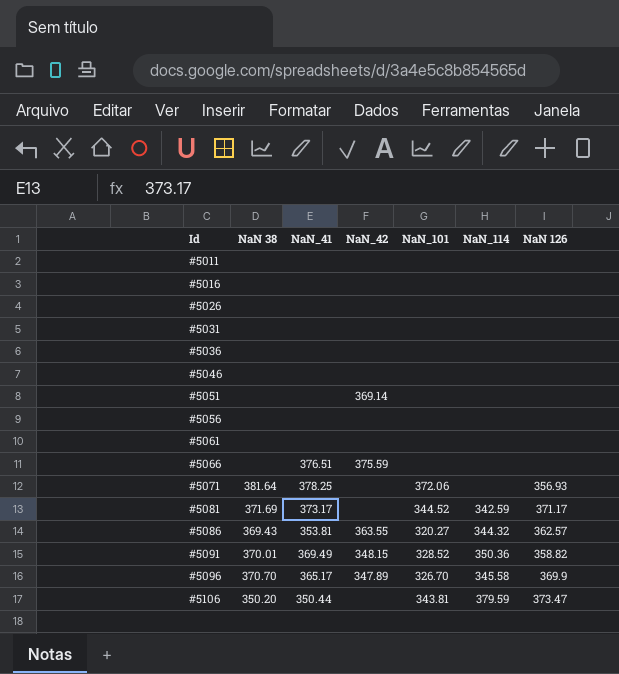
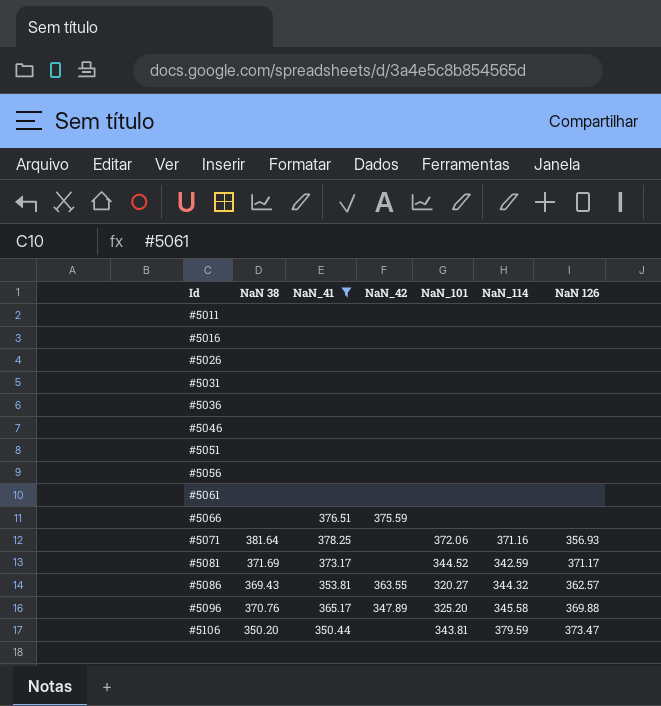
filter: none -> NaN_41 != 369.49
#5051 | NaN_42: 369.14 -> none
#5071 | NaN_114: none -> 371.16
#5096 | NaN 38: 370.70 -> 370.76
#5096 | NaN_101: 326.70 -> 325.20
#5096 | NaN 126: 369.9 -> 369.88

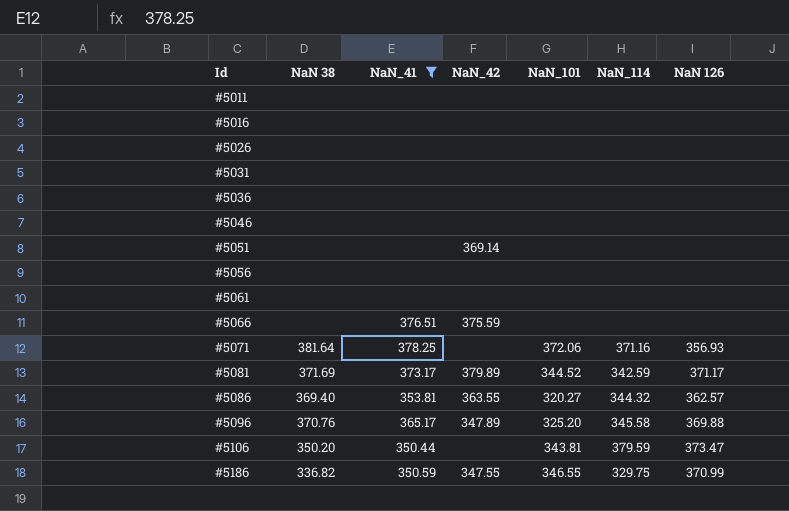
#5051 | NaN_42: none -> 369.14
#5081 | NaN_42: none -> 379.89
#5086 | NaN 38: 369.43 -> 369.40
row #5186: none -> 336.82 | 350.59 | 347.55 | 346.55 | 329.75 | 370.99

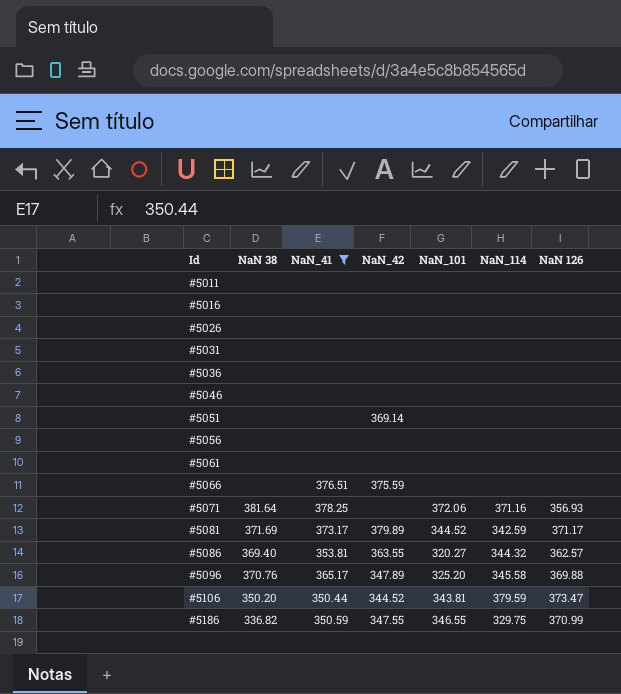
#5106 | NaN_42: none -> 344.52

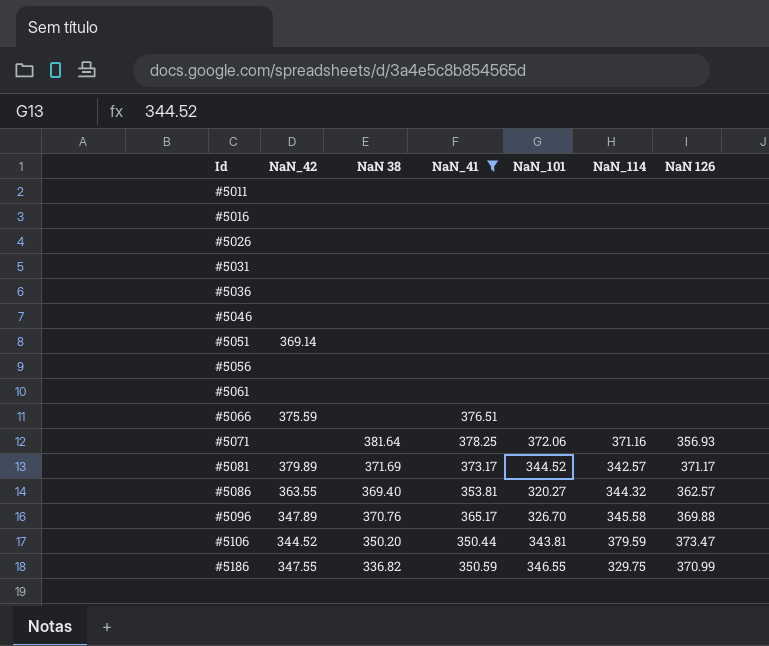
column NaN_42 | position: 4 -> 2
#5081 | NaN_114: 342.59 -> 342.57
#5096 | NaN_101: 325.20 -> 326.70

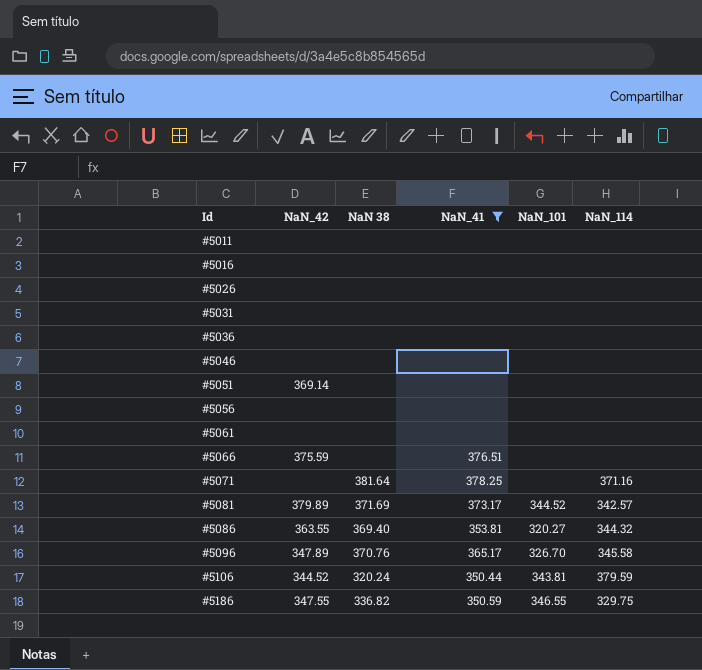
column NaN 126 | position: 7 -> none
#5071 | NaN_101: 372.06 -> none
#5106 | NaN 38: 350.20 -> 320.24

